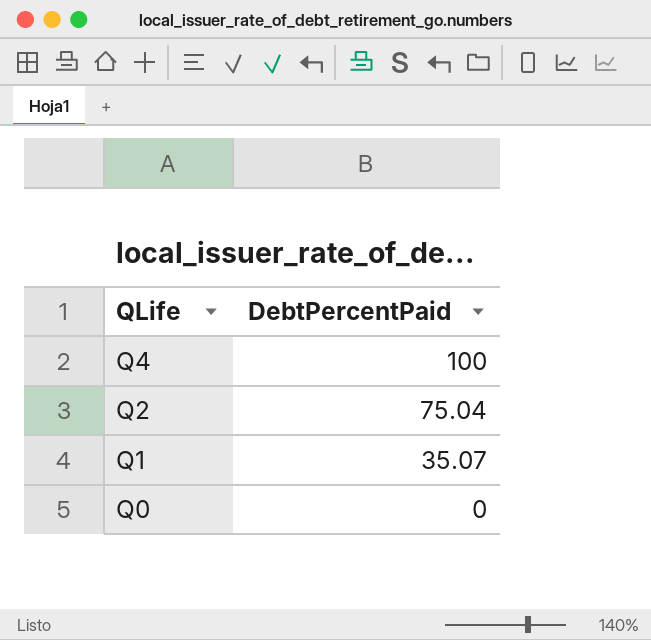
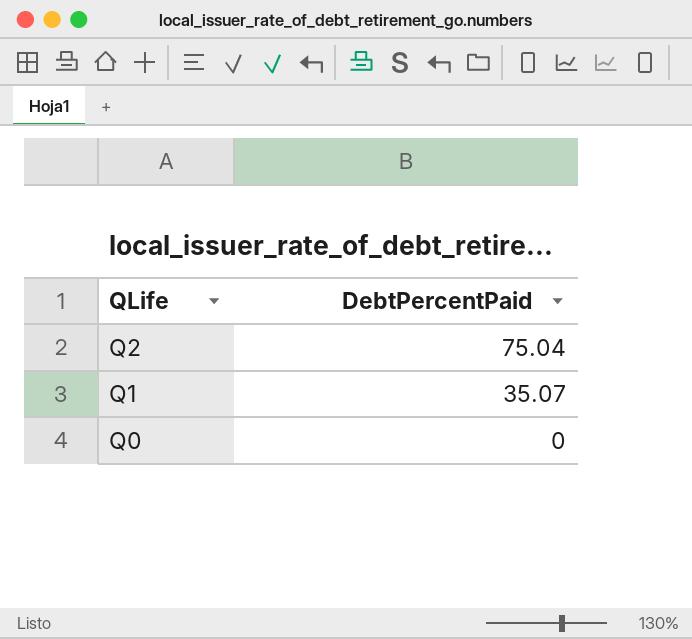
row Q4: 100 -> none

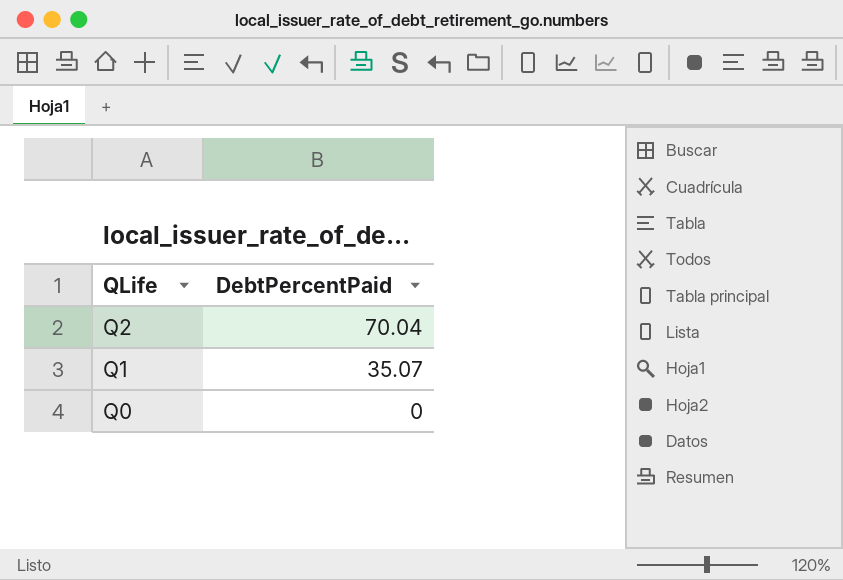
Q2 | DebtPercentPaid: 75.04 -> 70.04

